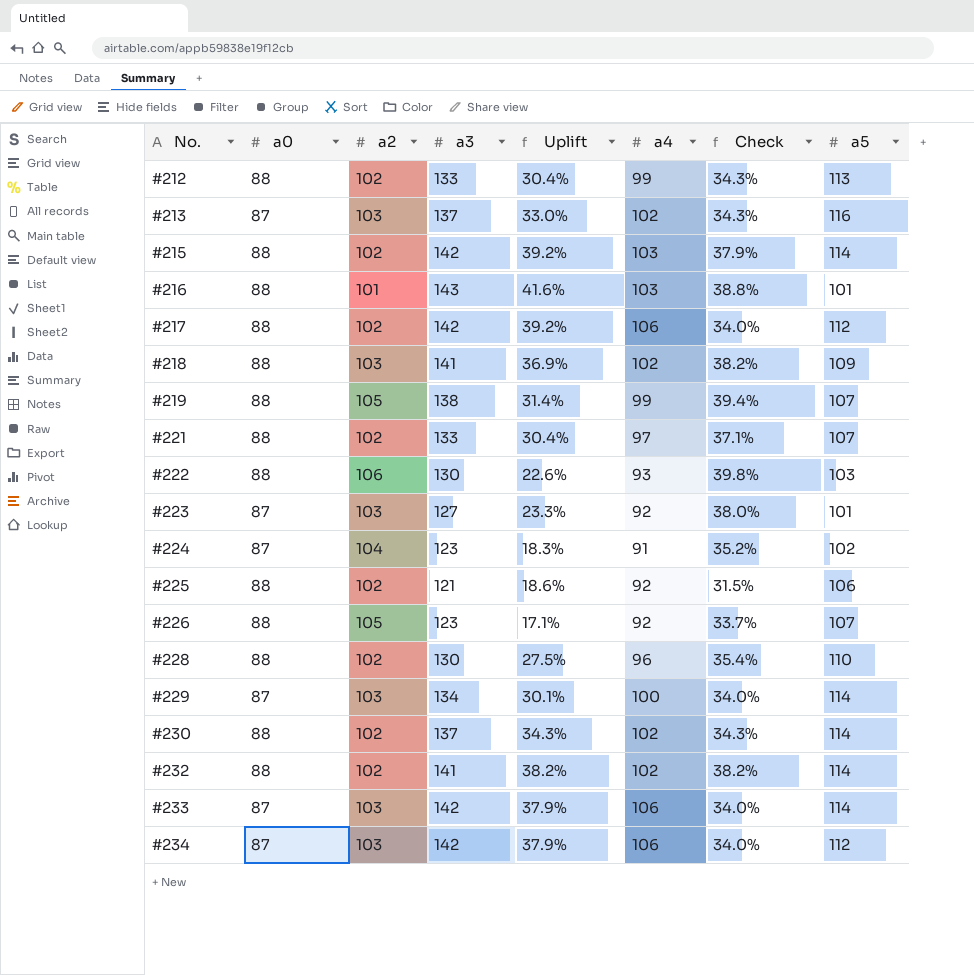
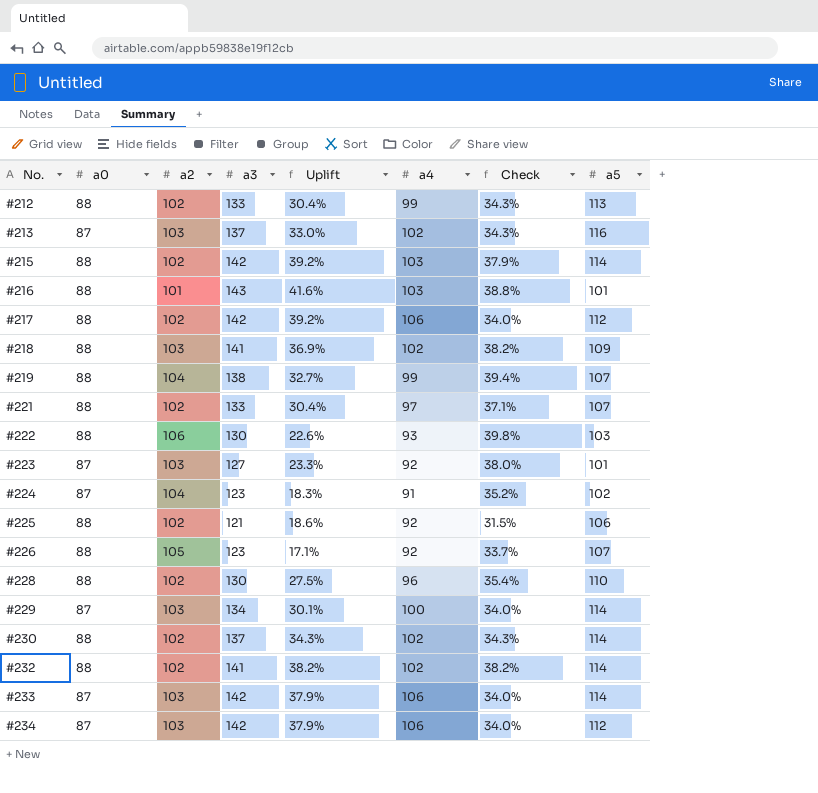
#219 | a2: 105 -> 104
#219 | Uplift: 31.4% -> 32.7%

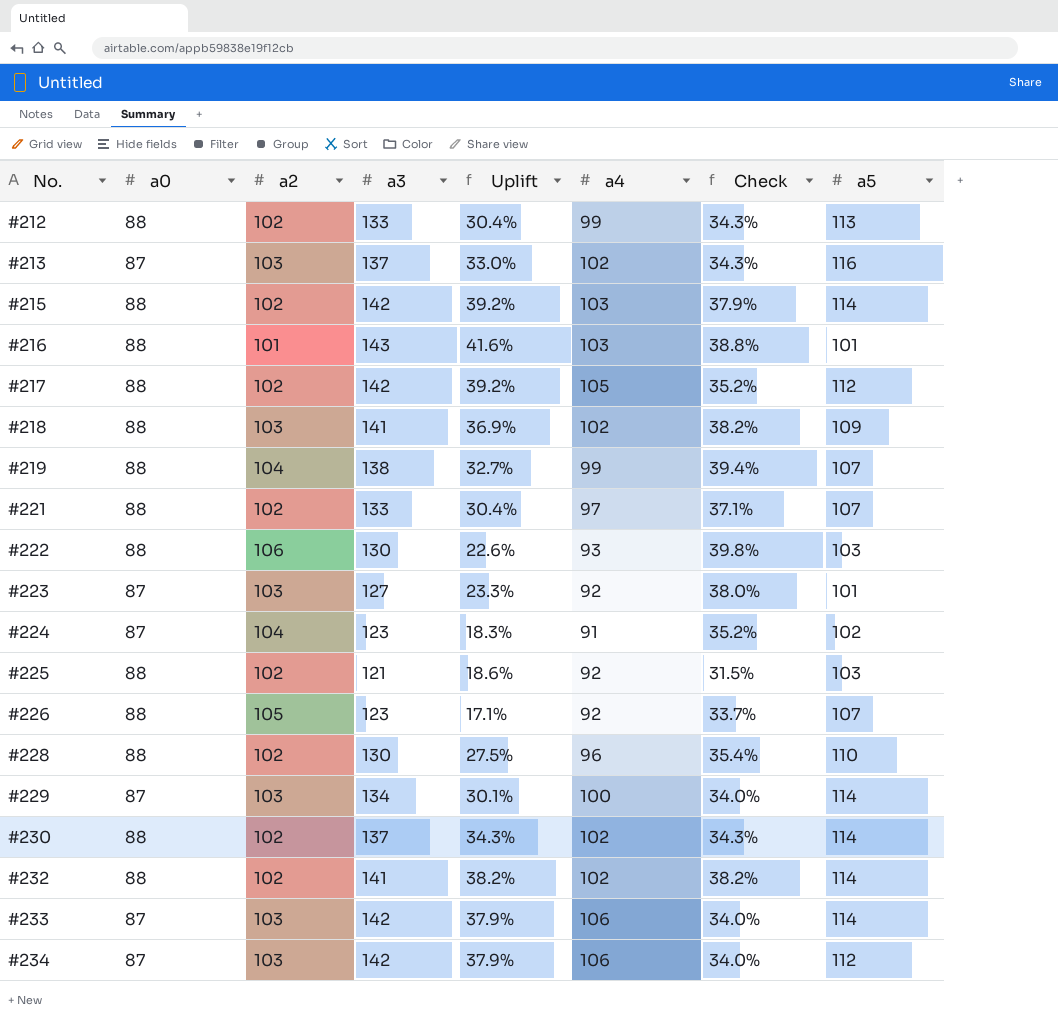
#217 | a4: 106 -> 105
#217 | Check: 34.0% -> 35.2%
#225 | a5: 106 -> 103

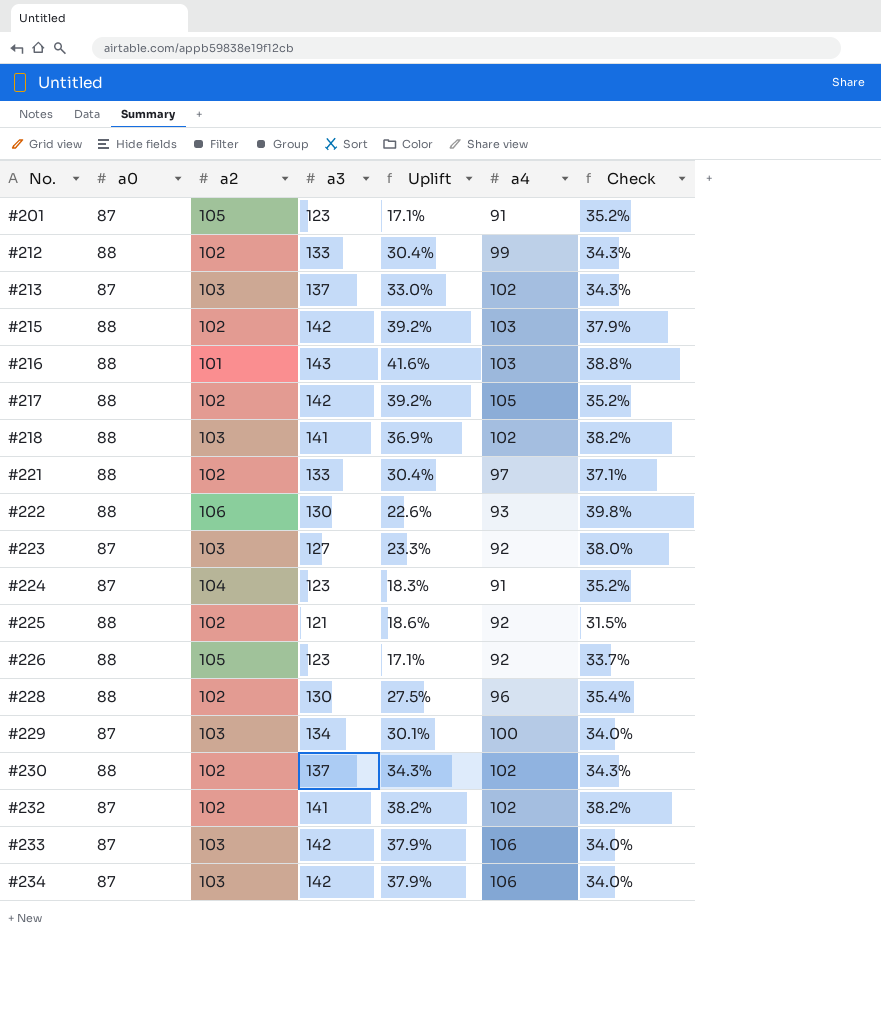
column a5 | position: 8 -> none
row #219: 88 | 104 | 138 | 32.7% | 99 | 39.4% | 107 -> none
row #201: none -> 87 | 105 | 123 | 17.1% | 91 | 35.2%
#232 | a0: 88 -> 87

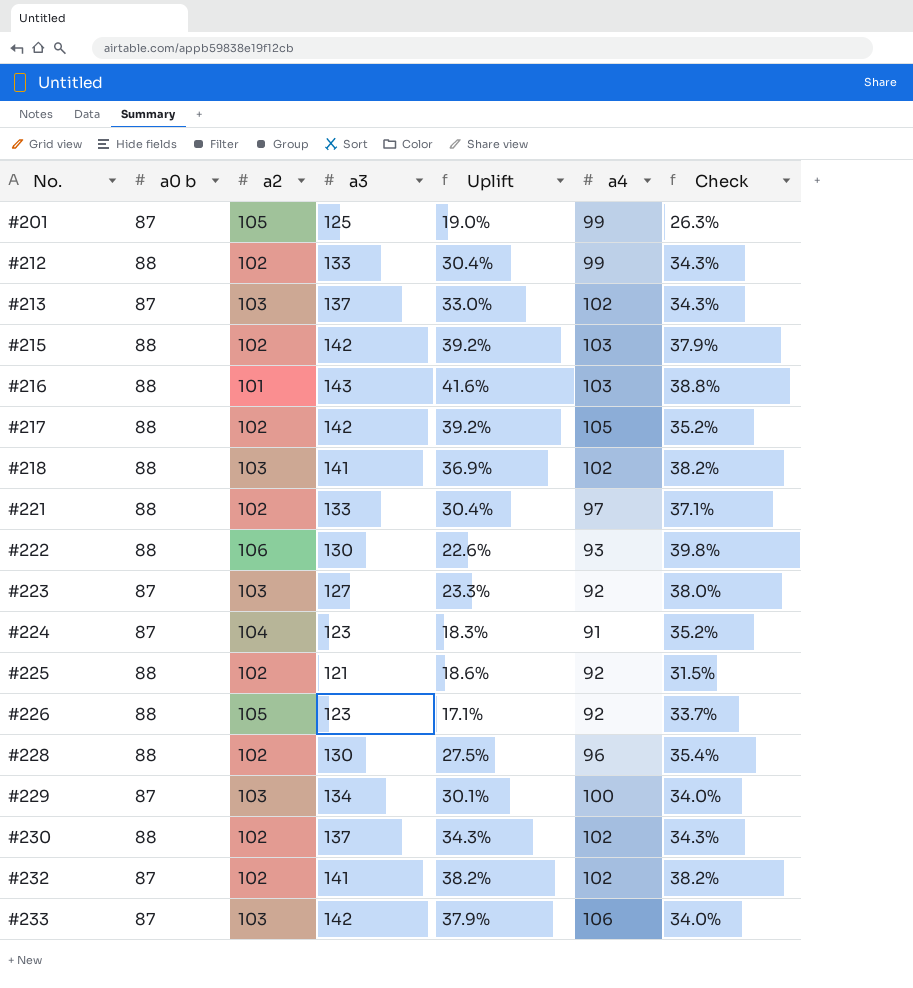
column name: a0 -> a0 b
row #234: 87 | 103 | 142 | 37.9% | 106 | 34.0% -> none
#201 | a3: 123 -> 125
#201 | Uplift: 17.1% -> 19.0%
#201 | a4: 91 -> 99
#201 | Check: 35.2% -> 26.3%

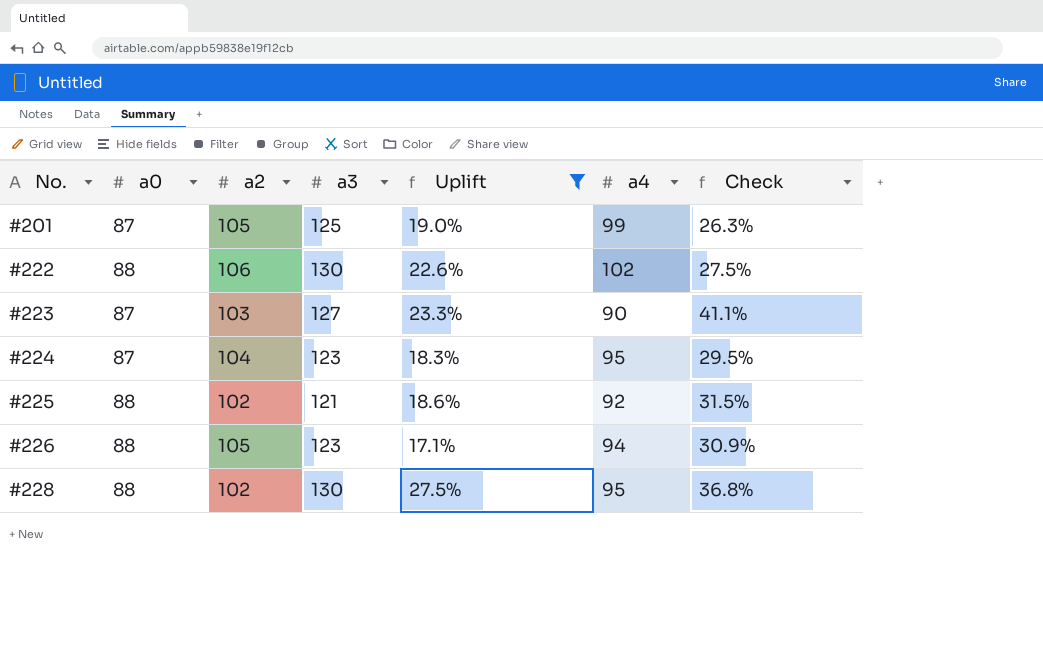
filter: none -> Uplift <= 27.5%
column name: a0 b -> a0
#222 | a4: 93 -> 102
#222 | Check: 39.8% -> 27.5%
#223 | a4: 92 -> 90
#223 | Check: 38.0% -> 41.1%
#224 | a4: 91 -> 95
#224 | Check: 35.2% -> 29.5%
#226 | a4: 92 -> 94
#226 | Check: 33.7% -> 30.9%
#228 | a4: 96 -> 95
#228 | Check: 35.4% -> 36.8%

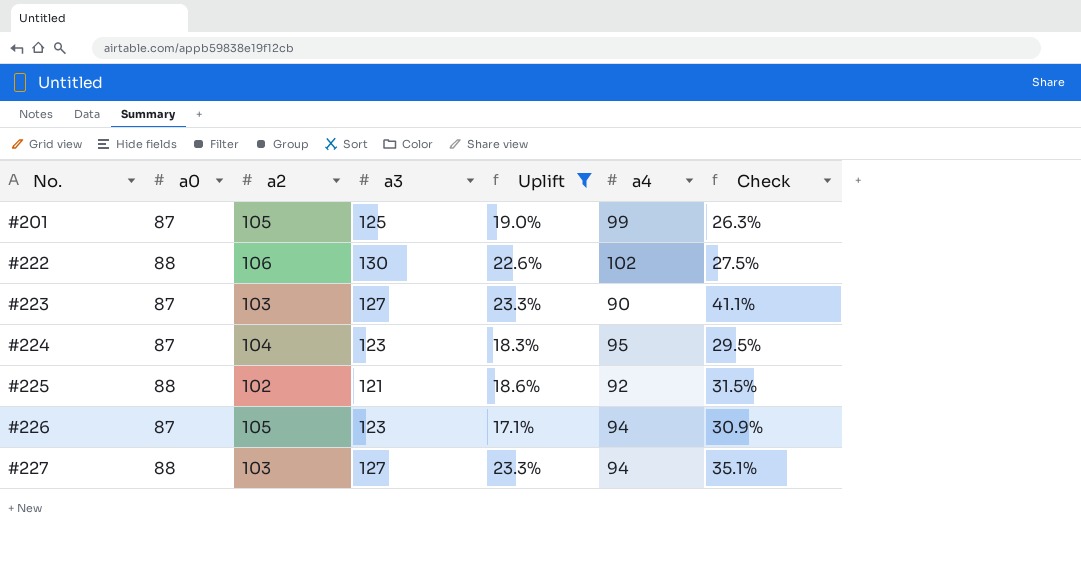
row #228: 88 | 102 | 130 | 27.5% | 95 | 36.8% -> none
#226 | a0: 88 -> 87
row #227: none -> 88 | 103 | 127 | 23.3% | 94 | 35.1%

